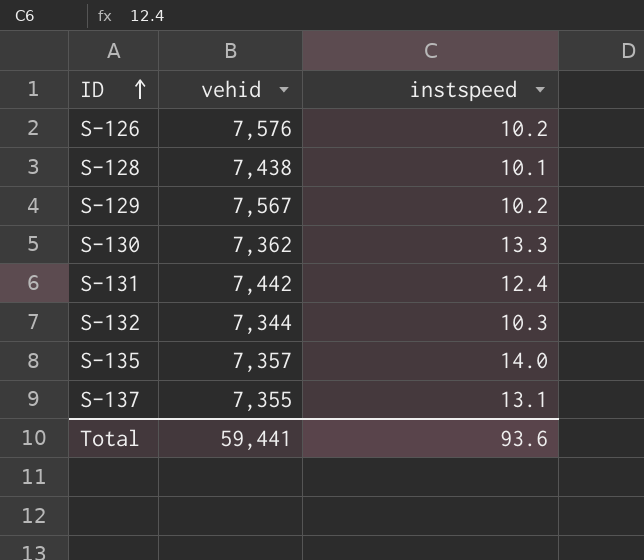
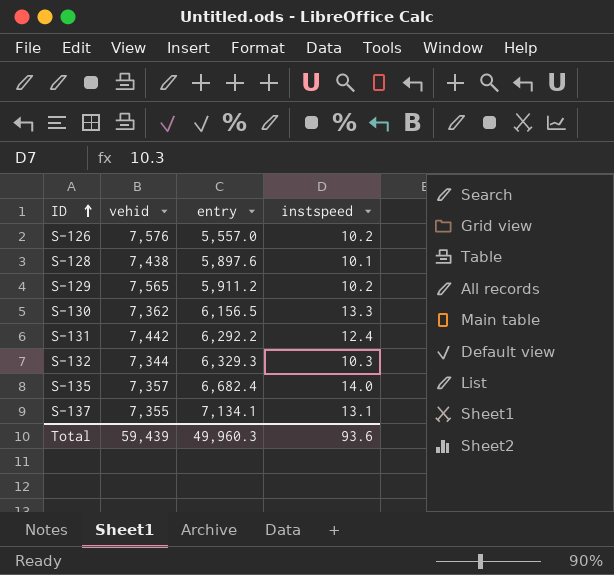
column entry | position: none -> 3
S-129 | vehid: 7,567 -> 7,565
Total | vehid: 59,441 -> 59,439

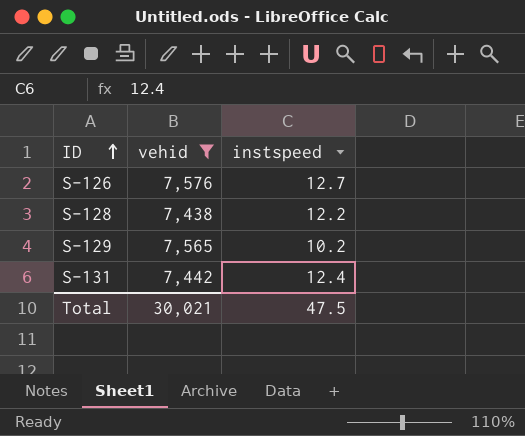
filter: none -> vehid >= 7,438
column entry | position: 3 -> none
S-126 | instspeed: 10.2 -> 12.7
S-128 | instspeed: 10.1 -> 12.2
Total | vehid: 59,439 -> 30,021
Total | instspeed: 93.6 -> 47.5

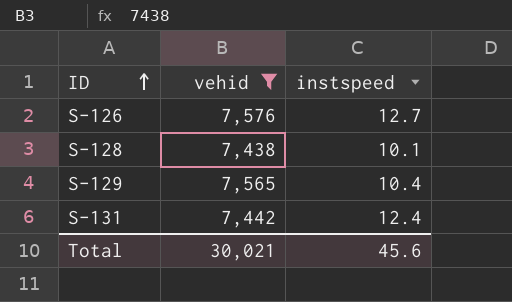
S-128 | instspeed: 12.2 -> 10.1
S-129 | instspeed: 10.2 -> 10.4
Total | instspeed: 47.5 -> 45.6

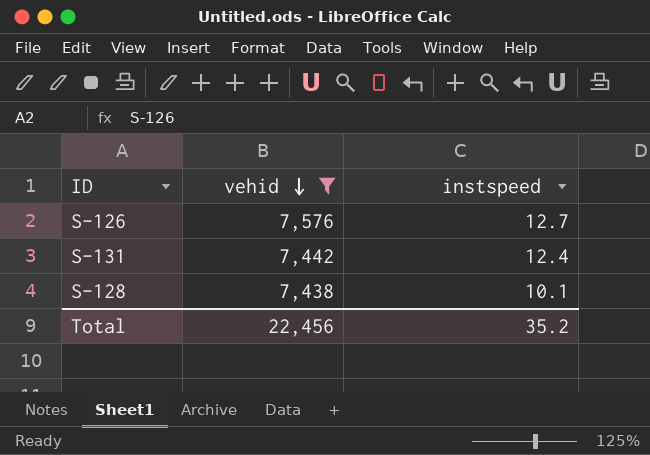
row order: ID ascending -> vehid descending
row S-129: 7,565 | 10.4 -> none
Total | vehid: 30,021 -> 22,456
Total | instspeed: 45.6 -> 35.2

